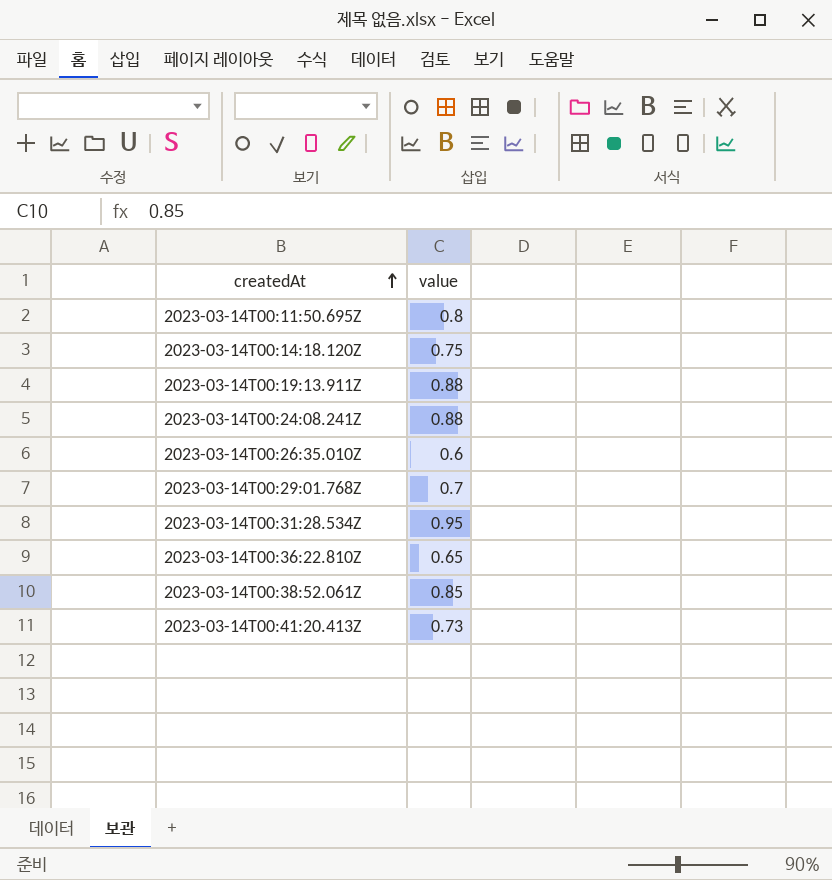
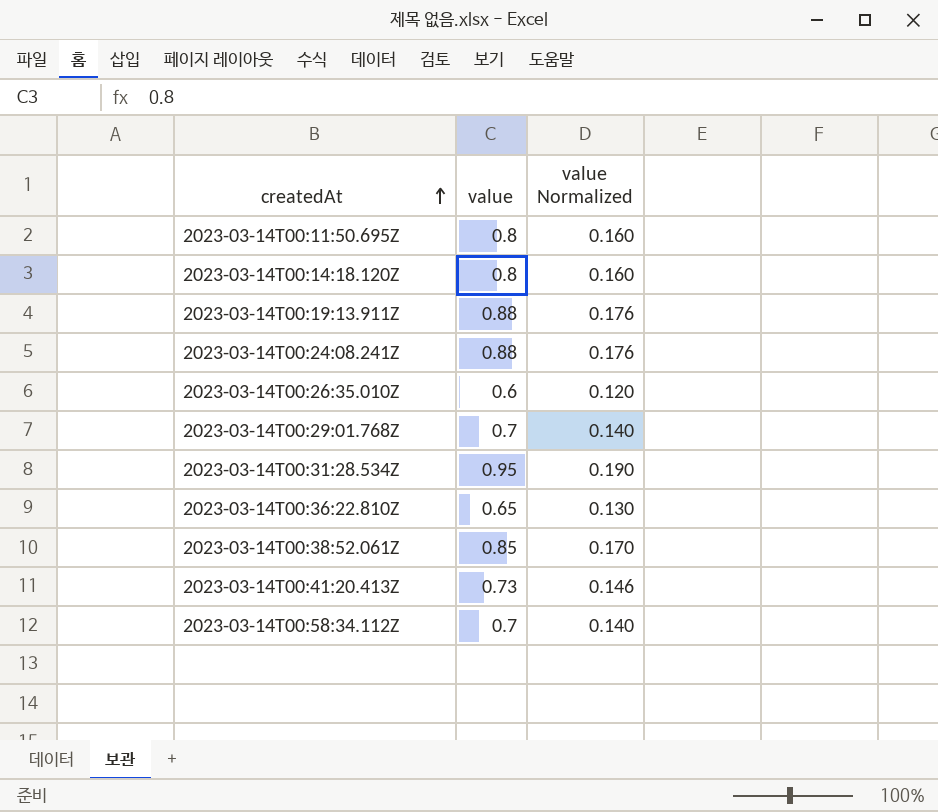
column value Normalized | formula: none -> [value] * 0.2
2023-03-14T00:14:18.120Z | value: 0.75 -> 0.8
row 2023-03-14T00:58:34.112Z: none -> 0.7 | 0.140

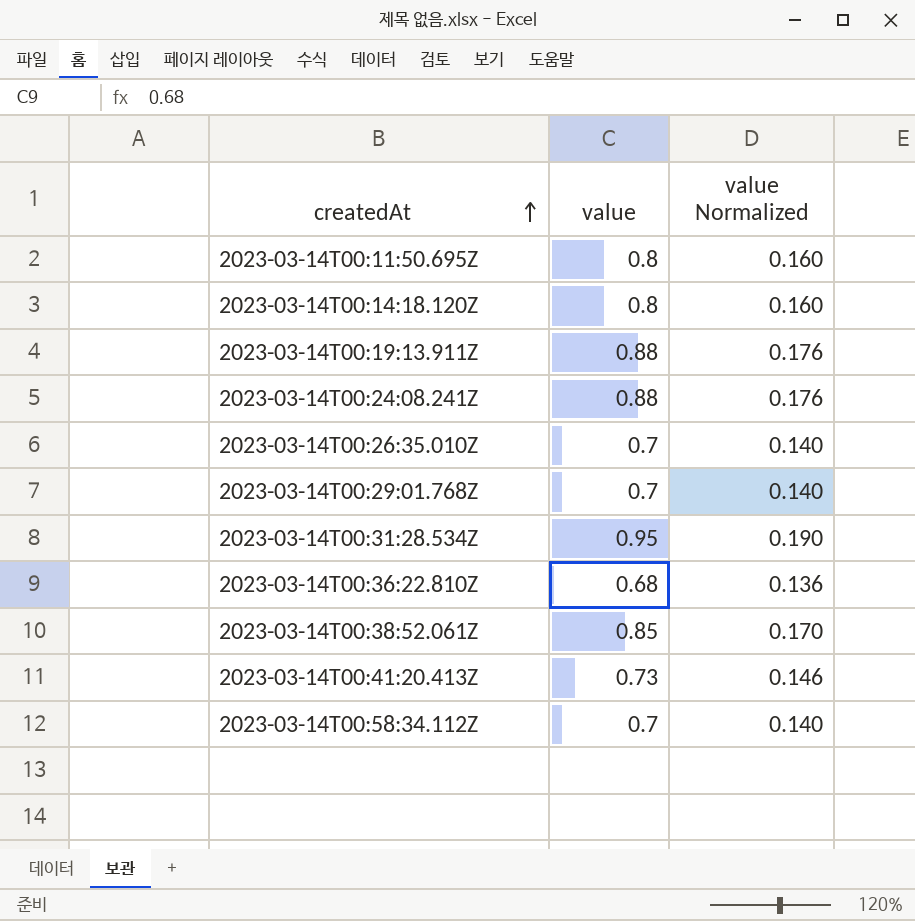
2023-03-14T00:26:35.010Z | value: 0.6 -> 0.7
2023-03-14T00:26:35.010Z | value Normalized: 0.120 -> 0.140
2023-03-14T00:36:22.810Z | value: 0.65 -> 0.68
2023-03-14T00:36:22.810Z | value Normalized: 0.130 -> 0.136

